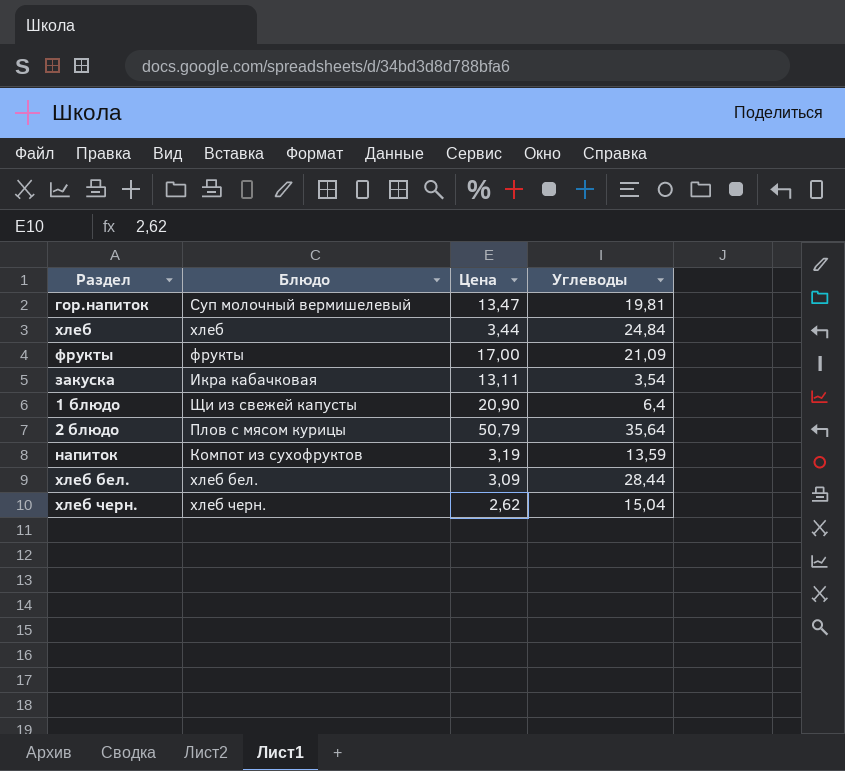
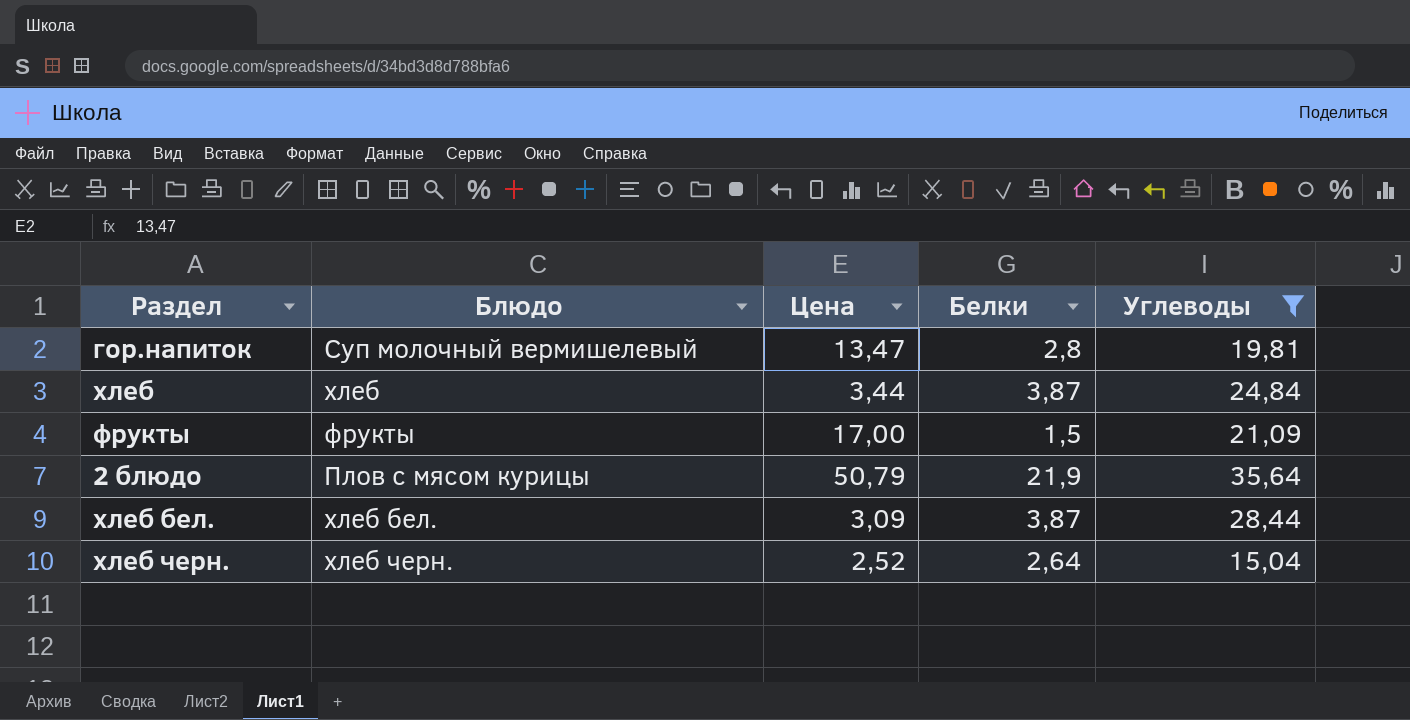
filter: none -> Углеводы >= 15,04
column Белки | position: none -> 4
хлеб черн. | Цена: 2,62 -> 2,52

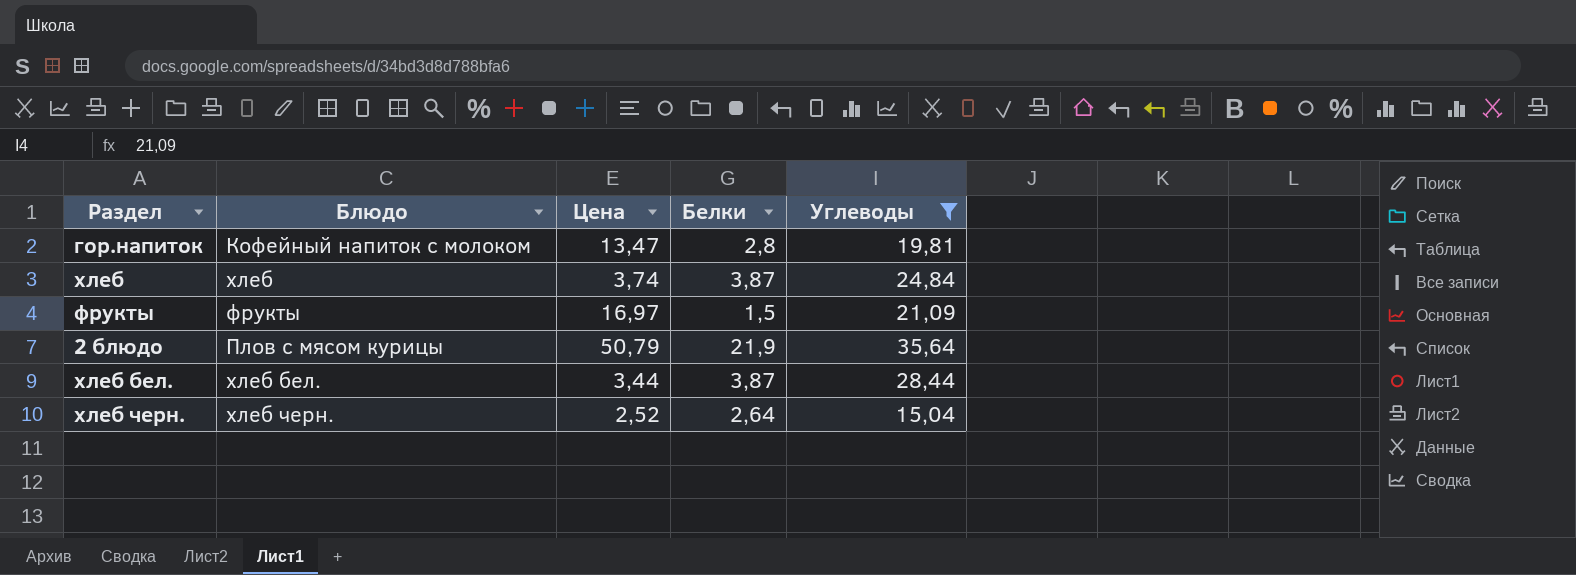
гор.напиток | Блюдо: Суп молочный вермишелевый -> Кофейный напиток с молоком
хлеб | Цена: 3,44 -> 3,74
фрукты | Цена: 17,00 -> 16,97
хлеб бел. | Цена: 3,09 -> 3,44

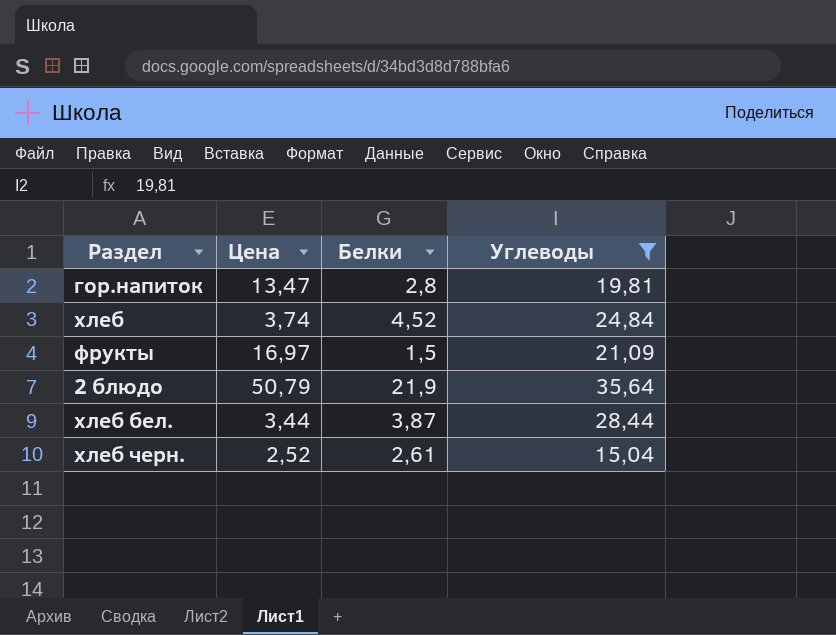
column Блюдо | position: 2 -> none
хлеб | Белки: 3,87 -> 4,52
хлеб черн. | Белки: 2,64 -> 2,61

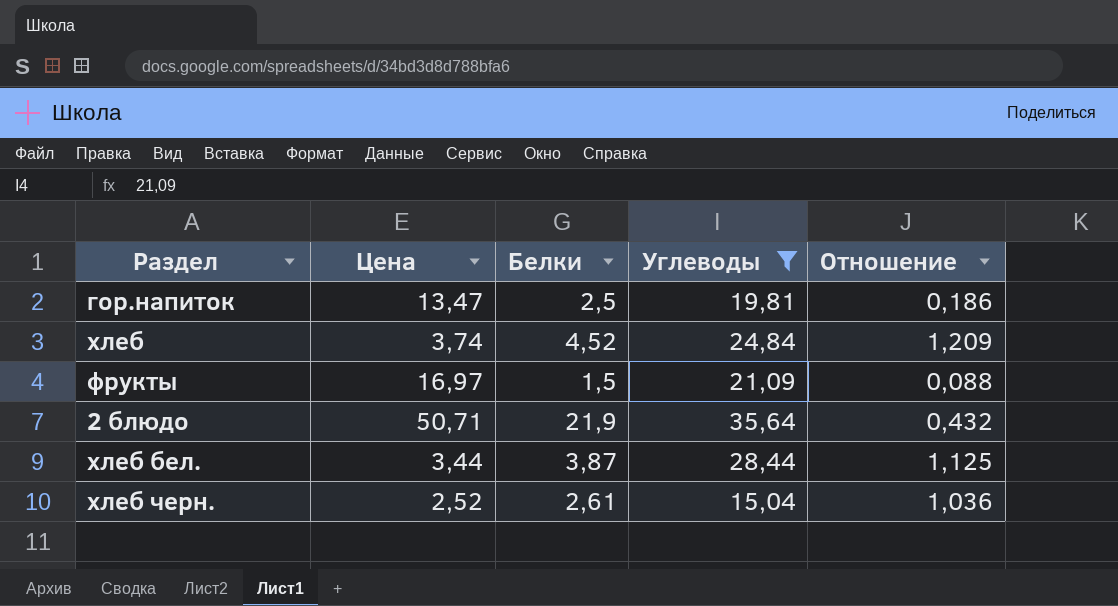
column Отношение | formula: none -> [Белки] / [Цена]
гор.напиток | Белки: 2,8 -> 2,5
2 блюдо | Цена: 50,79 -> 50,71

